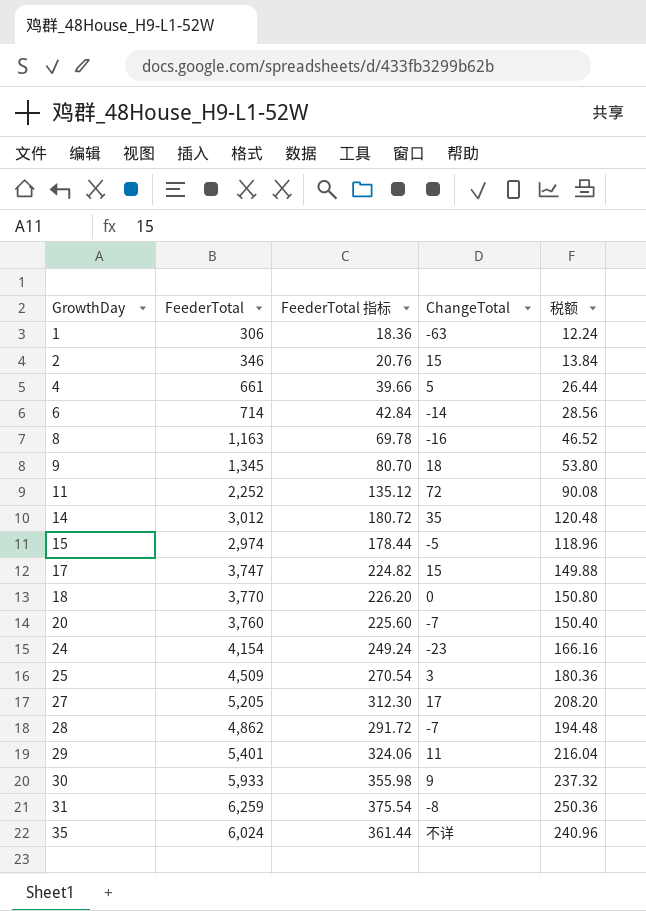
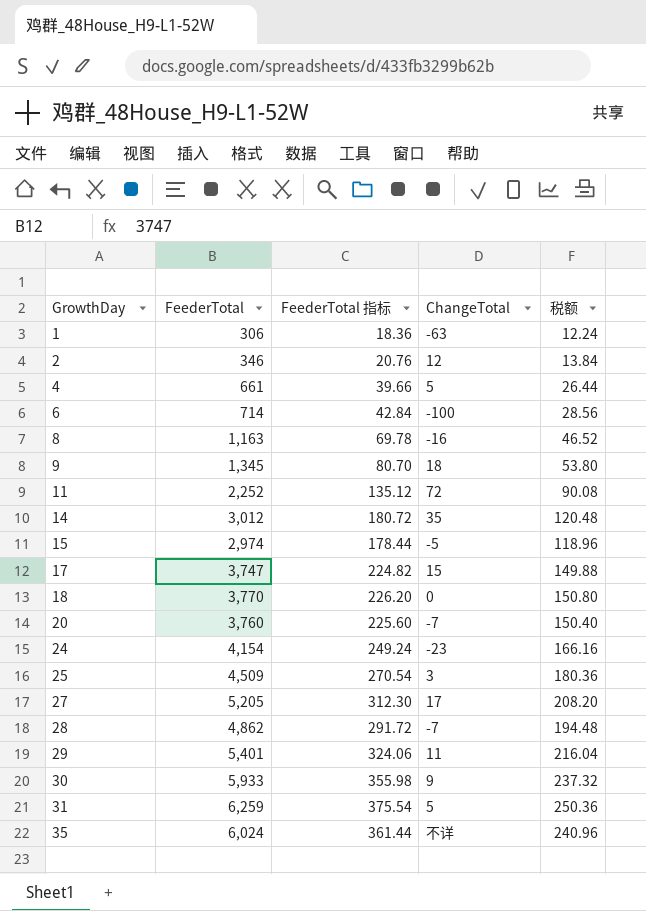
2 | ChangeTotal: 15 -> 12
6 | ChangeTotal: -14 -> -100
31 | ChangeTotal: -8 -> 5

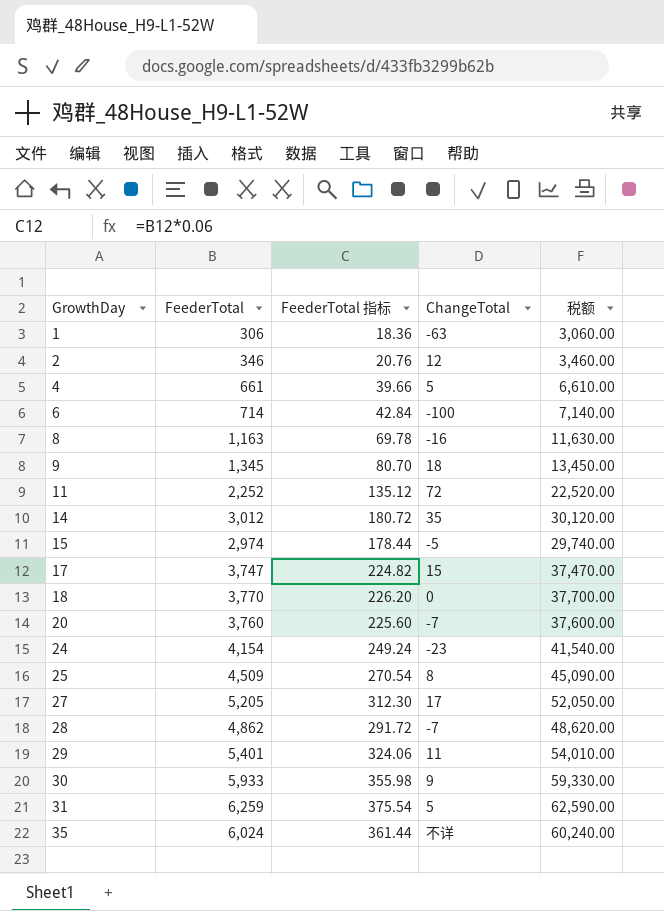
column 税额 | formula: [FeederTotal] * 0.04 -> [FeederTotal] * 10
25 | ChangeTotal: 3 -> 8

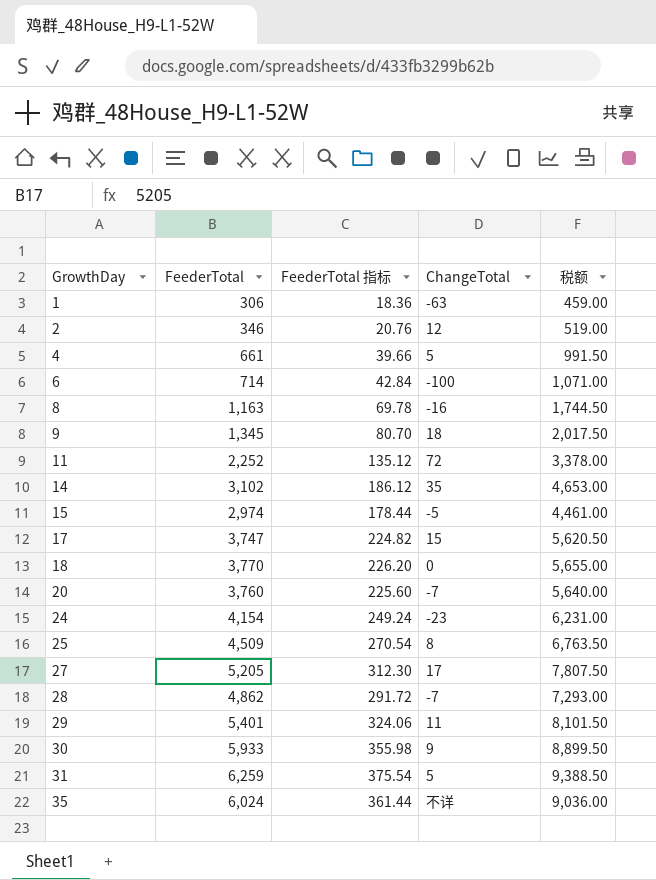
column 税额 | formula: [FeederTotal] * 10 -> [FeederTotal] * 1.5
14 | FeederTotal: 3,012 -> 3,102
14 | FeederTotal 指标: 180.72 -> 186.12

